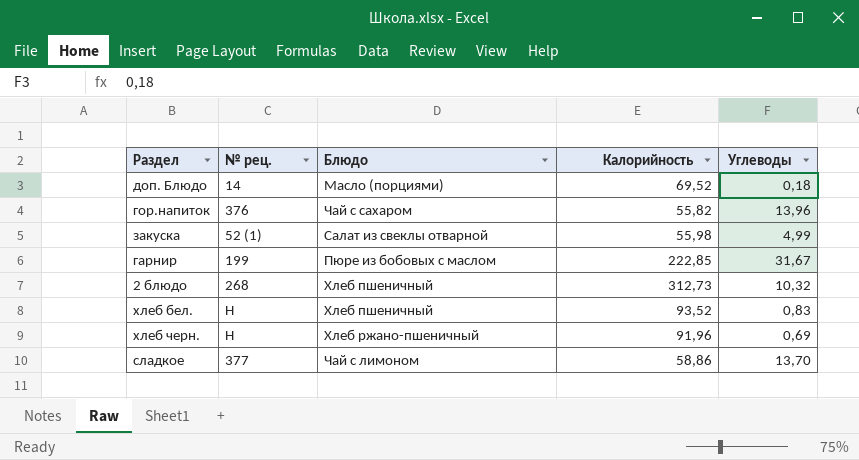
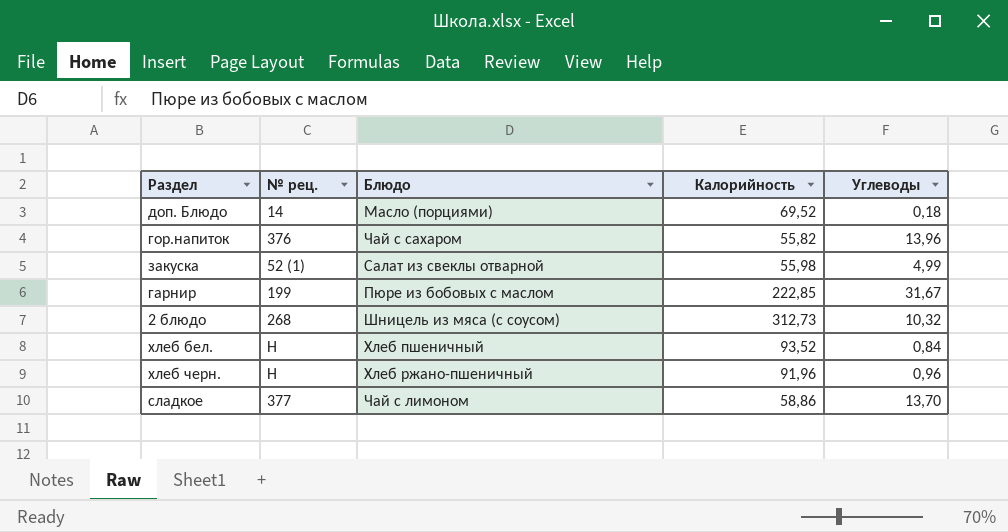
2 блюдо | Блюдо: Хлеб пшеничный -> Шницель из мяса (с соусом)
хлеб бел. | Углеводы: 0,83 -> 0,84
хлеб черн. | Углеводы: 0,69 -> 0,96

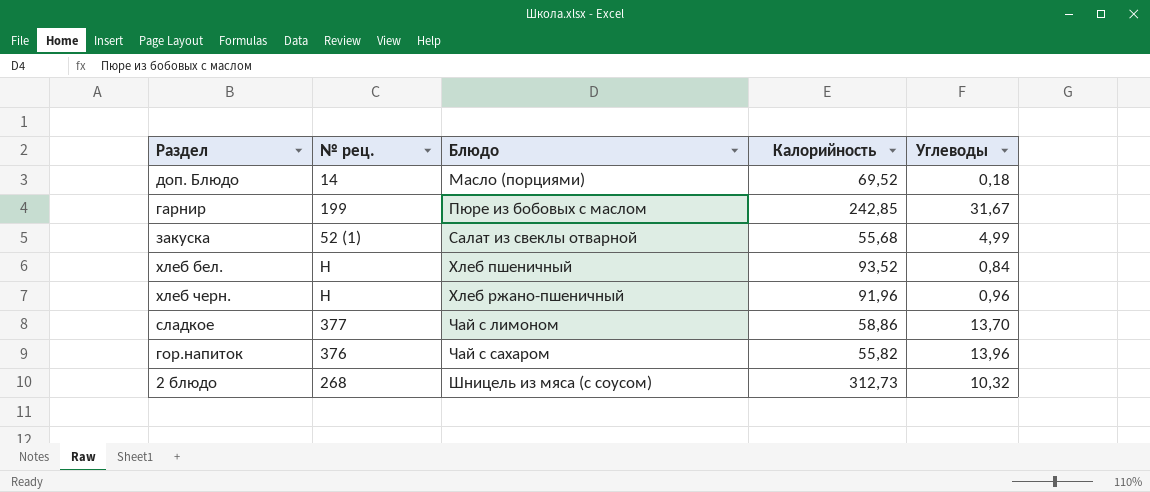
row order: none -> Блюдо ascending
гарнир | Калорийность: 222,85 -> 242,85
закуска | Калорийность: 55,98 -> 55,68

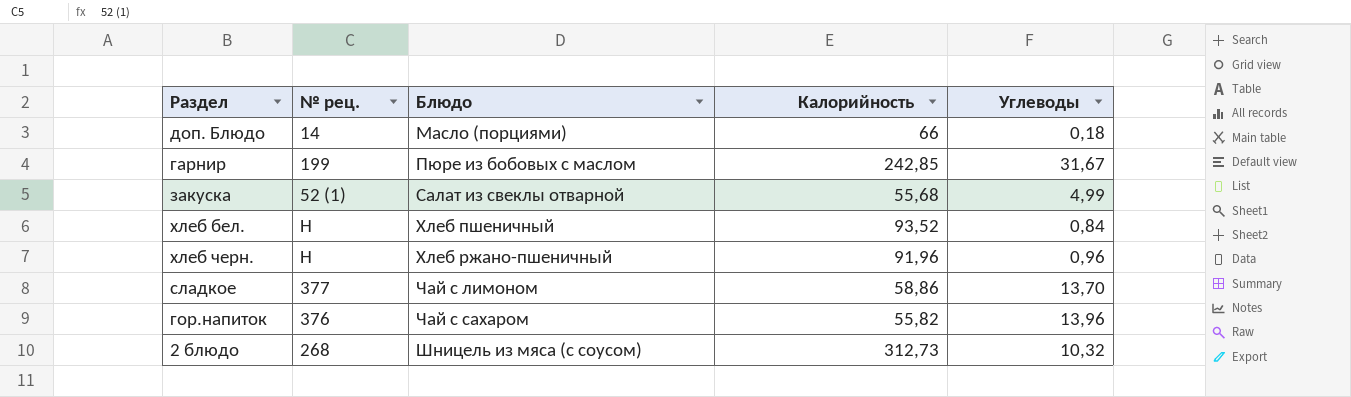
доп. Блюдо | Калорийность: 69,52 -> 66

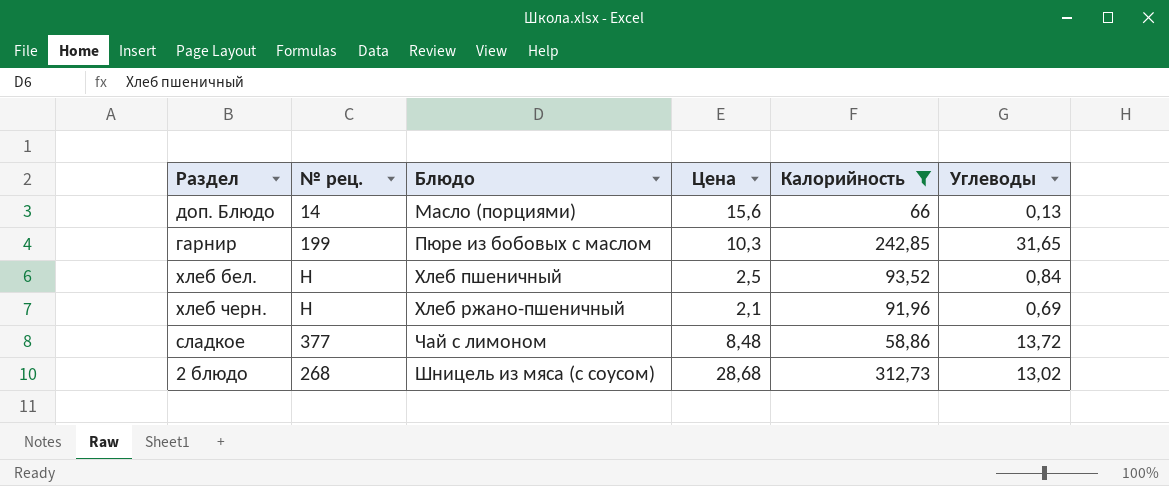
filter: none -> Калорийность >= 58,86
column Цена | position: none -> 4
доп. Блюдо | Углеводы: 0,18 -> 0,13
гарнир | Углеводы: 31,67 -> 31,65
хлеб черн. | Углеводы: 0,96 -> 0,69
сладкое | Углеводы: 13,70 -> 13,72
2 блюдо | Углеводы: 10,32 -> 13,02

